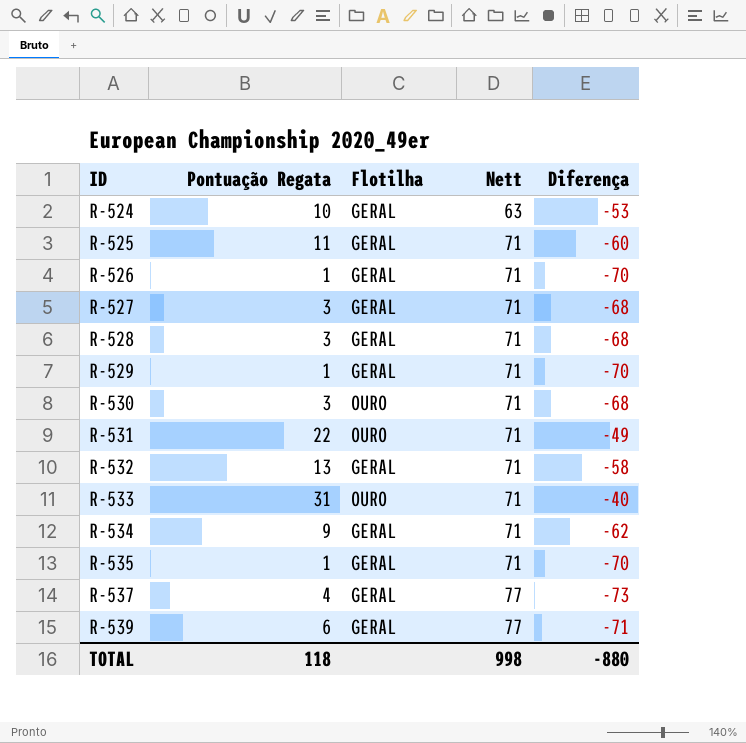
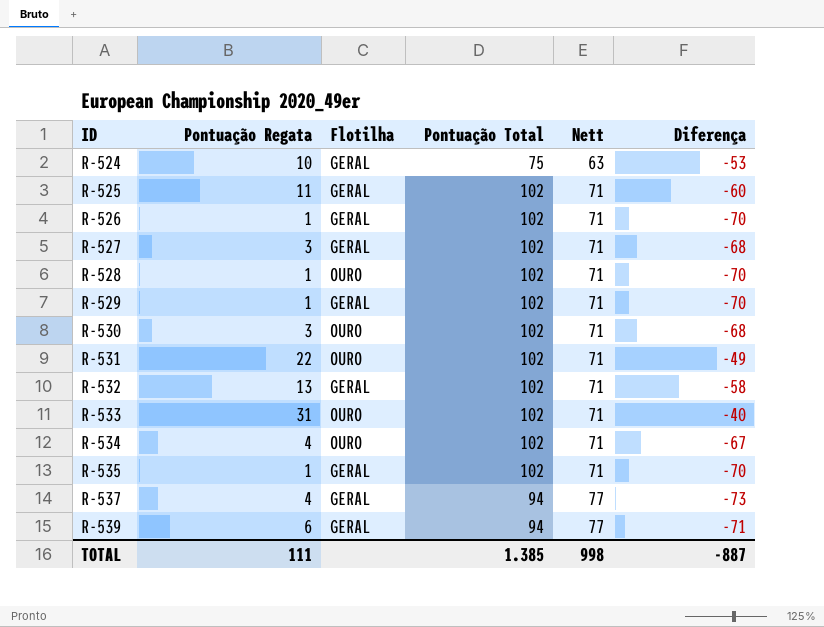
column Pontuação Total | position: none -> 4
R-528 | Pontuação Regata: 3 -> 1
R-528 | Flotilha: GERAL -> OURO
R-528 | Diferença: -68 -> -70
R-534 | Pontuação Regata: 9 -> 4
R-534 | Flotilha: GERAL -> OURO
R-534 | Diferença: -62 -> -67
TOTAL | Pontuação Regata: 118 -> 111
TOTAL | Diferença: -880 -> -887

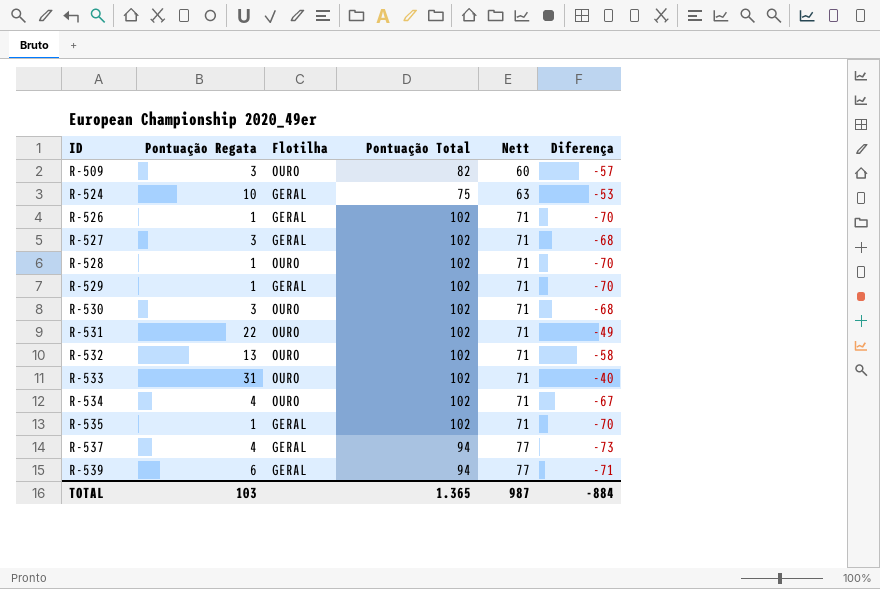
row R-525: 11 | GERAL | 102 | 71 | -60 -> none
row R-509: none -> 3 | OURO | 82 | 60 | -57
R-532 | Flotilha: GERAL -> OURO
TOTAL | Pontuação Regata: 111 -> 103
TOTAL | Pontuação Total: 1.385 -> 1.365
TOTAL | Nett: 998 -> 987
TOTAL | Diferença: -887 -> -884

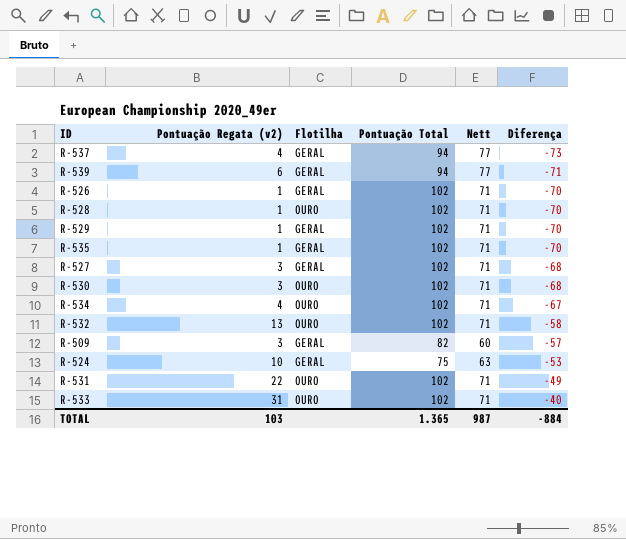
row order: ID ascending -> Diferença ascending
column name: Pontuação Regata -> Pontuação Regata (v2)
R-509 | Flotilha: OURO -> GERAL

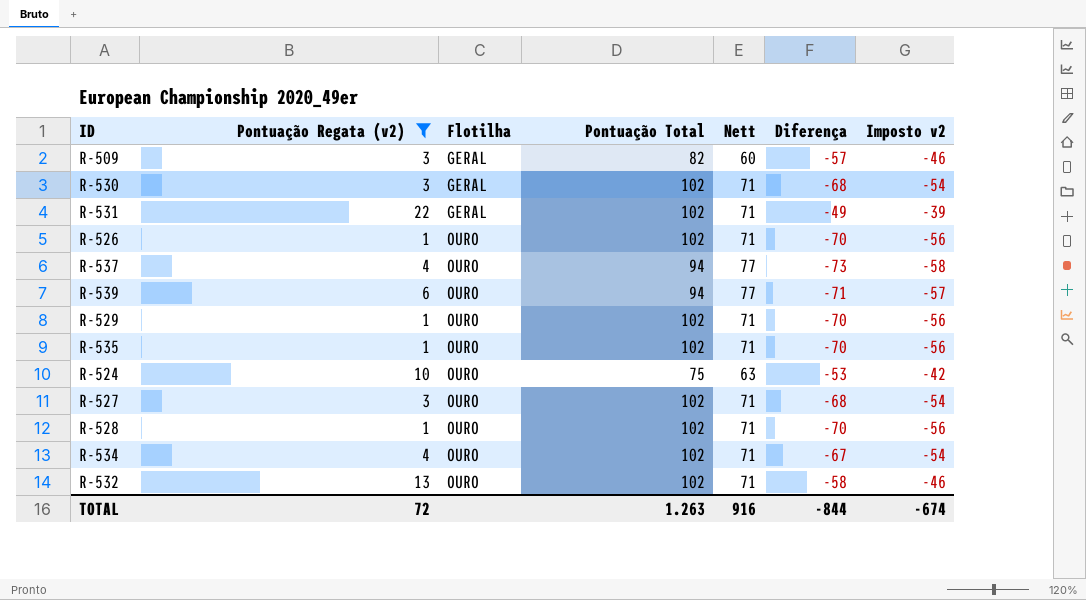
filter: none -> Pontuação Regata (v2) != 31
row order: Diferença ascending -> Flotilha ascending
column Imposto v2 | formula: none -> [Diferença] * 0,8
R-530 | Flotilha: OURO -> GERAL
R-531 | Flotilha: OURO -> GERAL
R-526 | Flotilha: GERAL -> OURO
R-537 | Flotilha: GERAL -> OURO
R-539 | Flotilha: GERAL -> OURO
R-529 | Flotilha: GERAL -> OURO
R-535 | Flotilha: GERAL -> OURO
R-524 | Flotilha: GERAL -> OURO
R-527 | Flotilha: GERAL -> OURO
TOTAL | Pontuação Regata (v2): 103 -> 72
TOTAL | Pontuação Total: 1.365 -> 1.263
TOTAL | Nett: 987 -> 916
TOTAL | Diferença: -884 -> -844

